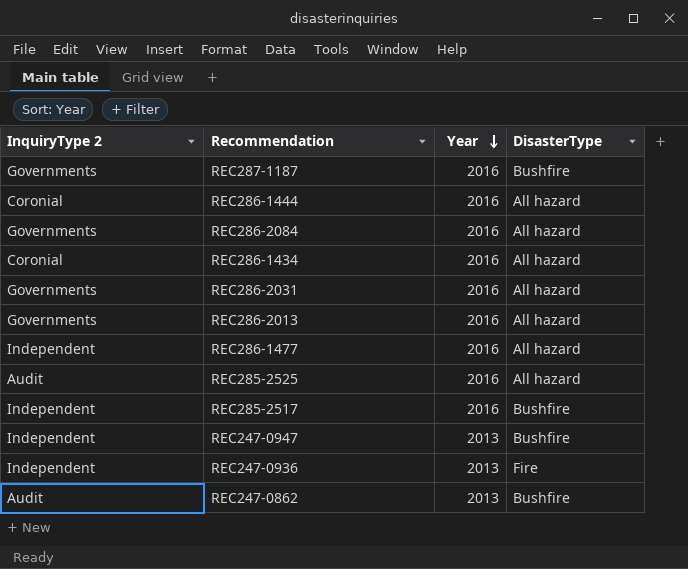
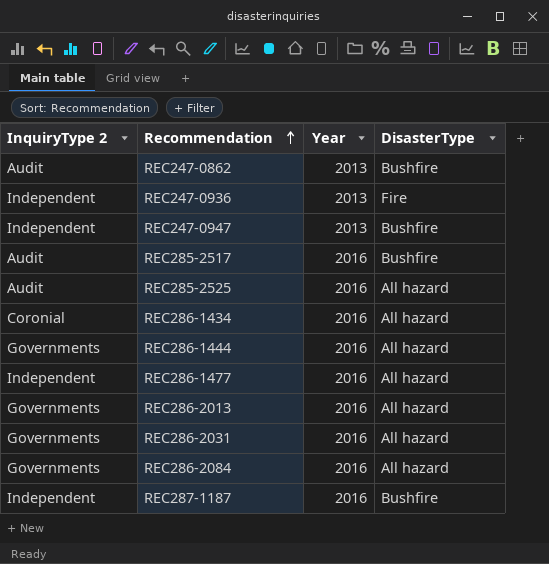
row order: Year descending -> Recommendation ascending
REC285-2517 | InquiryType 2: Independent -> Audit
REC286-1444 | InquiryType 2: Coronial -> Governments
REC287-1187 | InquiryType 2: Governments -> Independent

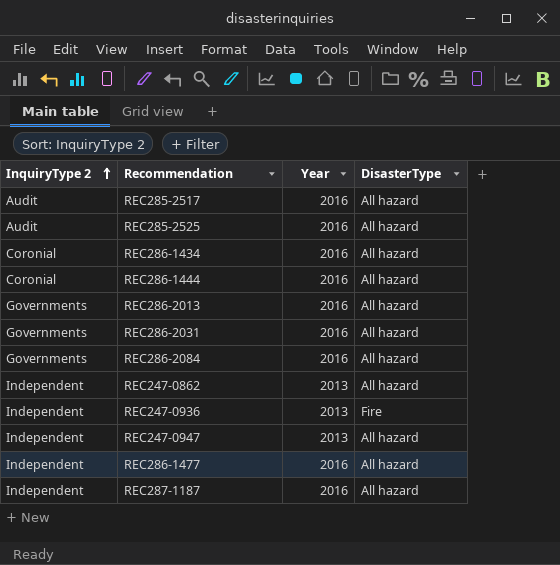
row order: Recommendation ascending -> InquiryType 2 ascending
REC285-2517 | DisasterType: Bushfire -> All hazard
REC286-1444 | InquiryType 2: Governments -> Coronial
REC247-0862 | InquiryType 2: Audit -> Independent
REC247-0862 | DisasterType: Bushfire -> All hazard
REC247-0947 | DisasterType: Bushfire -> All hazard
REC287-1187 | DisasterType: Bushfire -> All hazard

